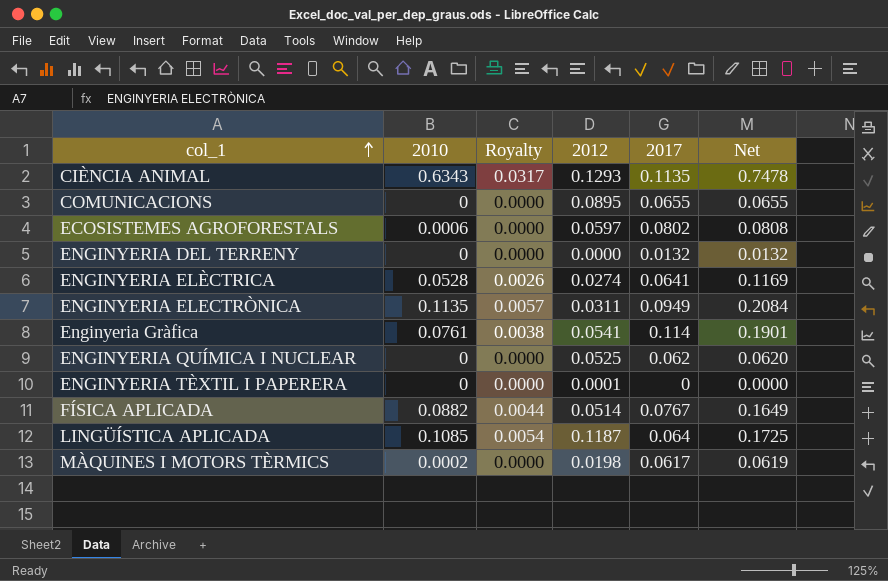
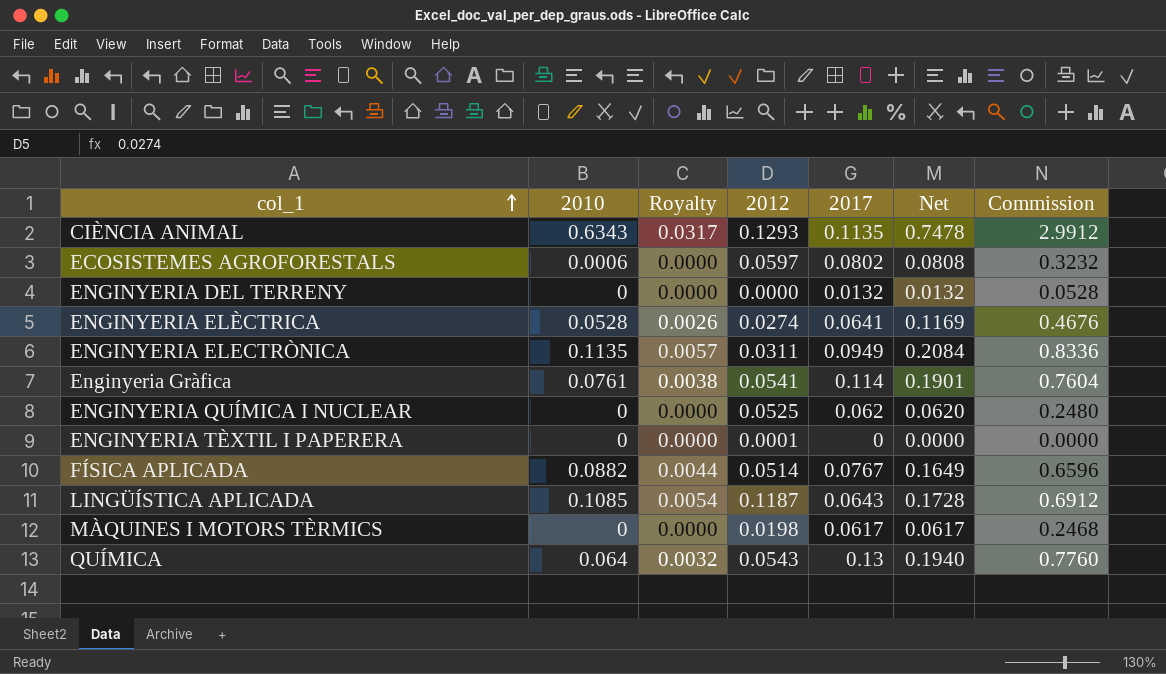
column Commission | formula: none -> [Net] * 4
row COMUNICACIONS: 0 | 0.0000 | 0.0895 | 0.0655 | 0.0655 -> none
LINGÜÍSTICA APLICADA | 2017: 0.064 -> 0.0643
LINGÜÍSTICA APLICADA | Net: 0.1725 -> 0.1728
MÀQUINES I MOTORS TÈRMICS | 2010: 0.0002 -> 0
MÀQUINES I MOTORS TÈRMICS | Net: 0.0619 -> 0.0617
row QUÍMICA: none -> 0.064 | 0.0032 | 0.0543 | 0.13 | 0.1940 | 0.7760

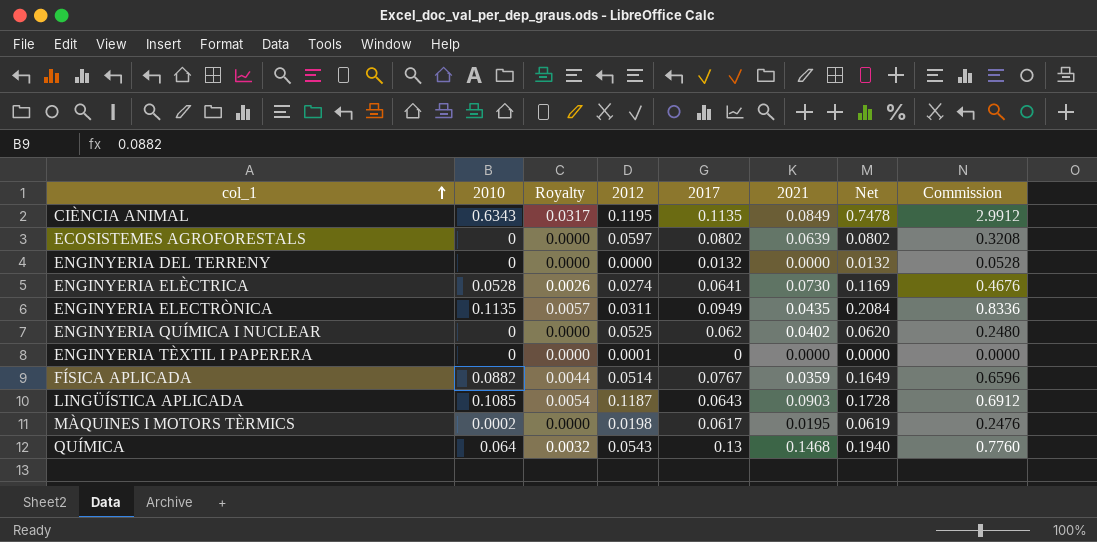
column 2021 | position: none -> 6
row Enginyeria Gràfica: 0.0761 | 0.0038 | 0.0541 | 0.114 | 0.1901 | 0.7604 -> none
CIÈNCIA ANIMAL | 2012: 0.1293 -> 0.1195
ECOSISTEMES AGROFORESTALS | 2010: 0.0006 -> 0
ECOSISTEMES AGROFORESTALS | Net: 0.0808 -> 0.0802
ECOSISTEMES AGROFORESTALS | Commission: 0.3232 -> 0.3208
MÀQUINES I MOTORS TÈRMICS | 2010: 0 -> 0.0002
MÀQUINES I MOTORS TÈRMICS | Net: 0.0617 -> 0.0619
MÀQUINES I MOTORS TÈRMICS | Commission: 0.2468 -> 0.2476

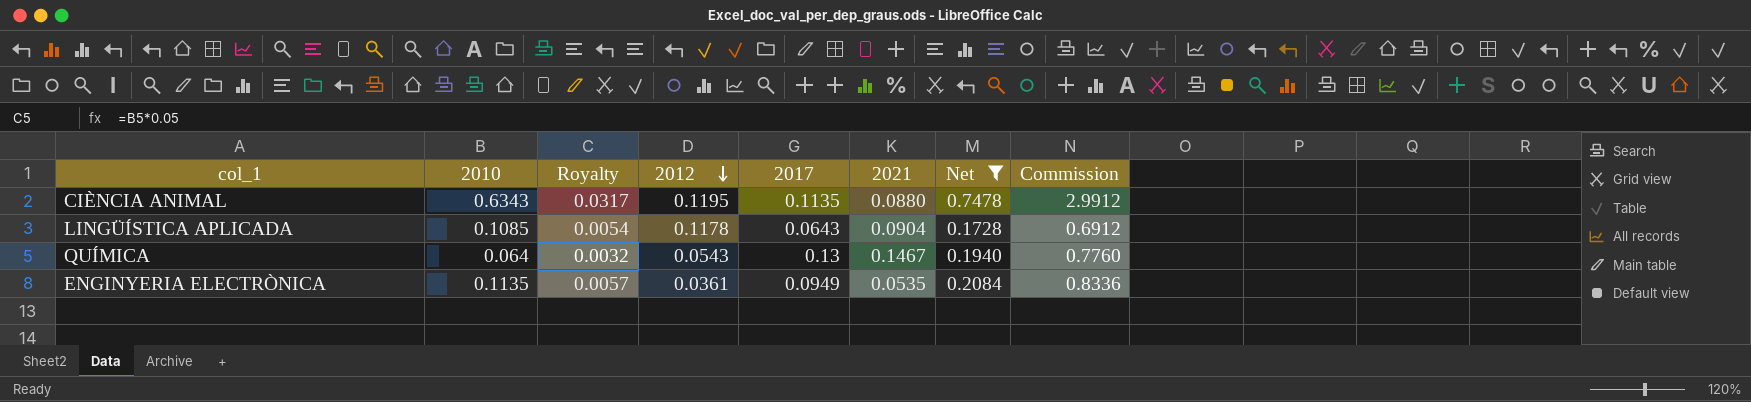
filter: none -> Net >= 0.1728
row order: col_1 ascending -> 2012 descending
CIÈNCIA ANIMAL | 2021: 0.0849 -> 0.0880
LINGÜÍSTICA APLICADA | 2012: 0.1187 -> 0.1178
LINGÜÍSTICA APLICADA | 2021: 0.0903 -> 0.0904
QUÍMICA | 2021: 0.1468 -> 0.1467
ENGINYERIA ELECTRÒNICA | 2012: 0.0311 -> 0.0361
ENGINYERIA ELECTRÒNICA | 2021: 0.0435 -> 0.0535

